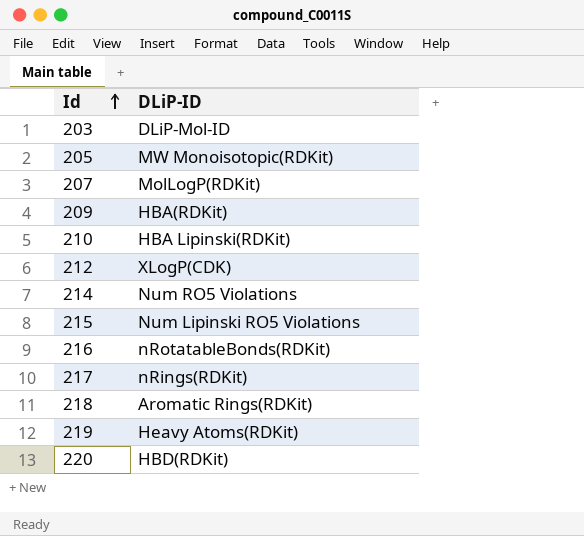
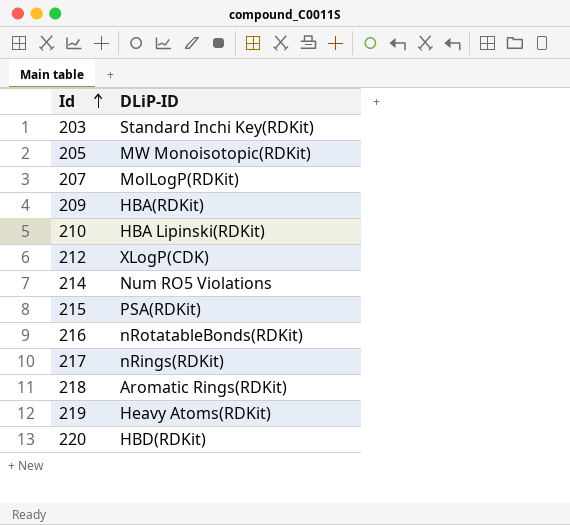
203 | DLiP-ID: DLiP-Mol-ID -> Standard Inchi Key(RDKit)
215 | DLiP-ID: Num Lipinski RO5 Violations -> PSA(RDKit)

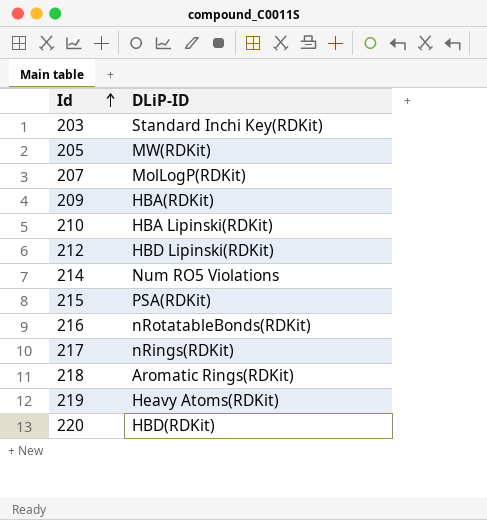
205 | DLiP-ID: MW Monoisotopic(RDKit) -> MW(RDKit)
212 | DLiP-ID: XLogP(CDK) -> HBD Lipinski(RDKit)

